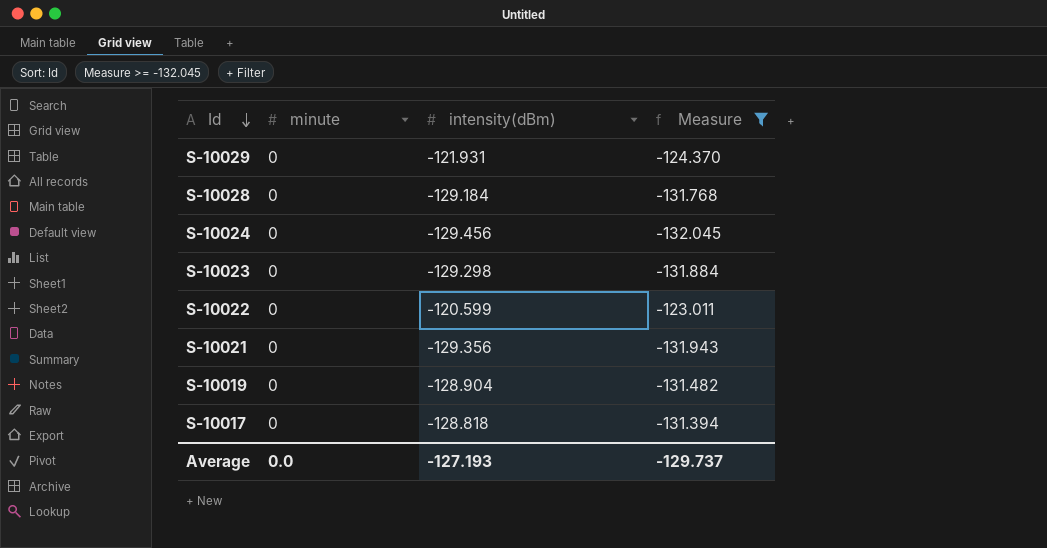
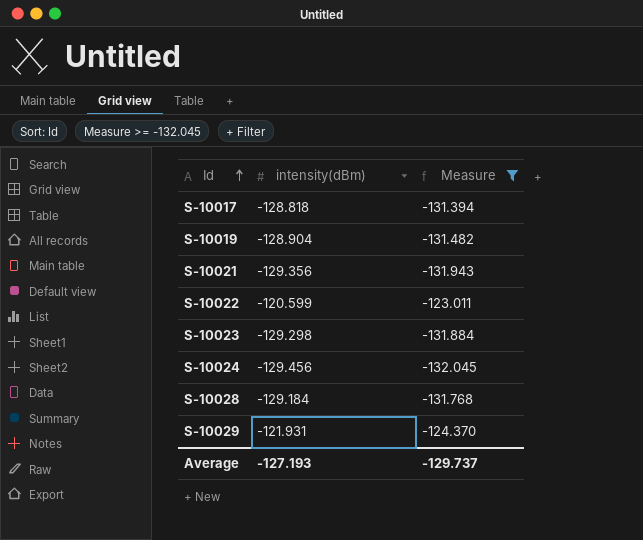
row order: Id descending -> Id ascending
column minute | position: 2 -> none

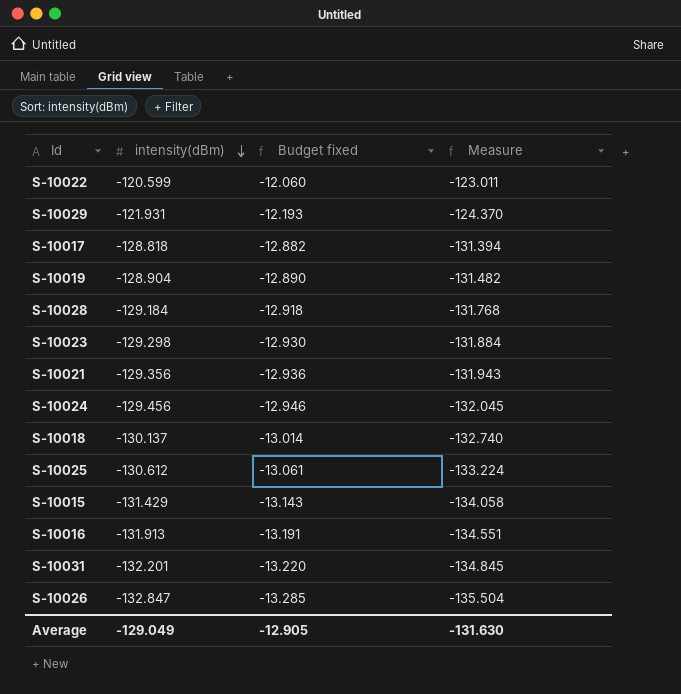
filter: Measure >= -132.045 -> none
row order: Id ascending -> intensity(dBm) descending
column Budget fixed | formula: none -> [intensity(dBm)] * 0.1
Average | intensity(dBm): -127.193 -> -129.049
Average | Measure: -129.737 -> -131.630

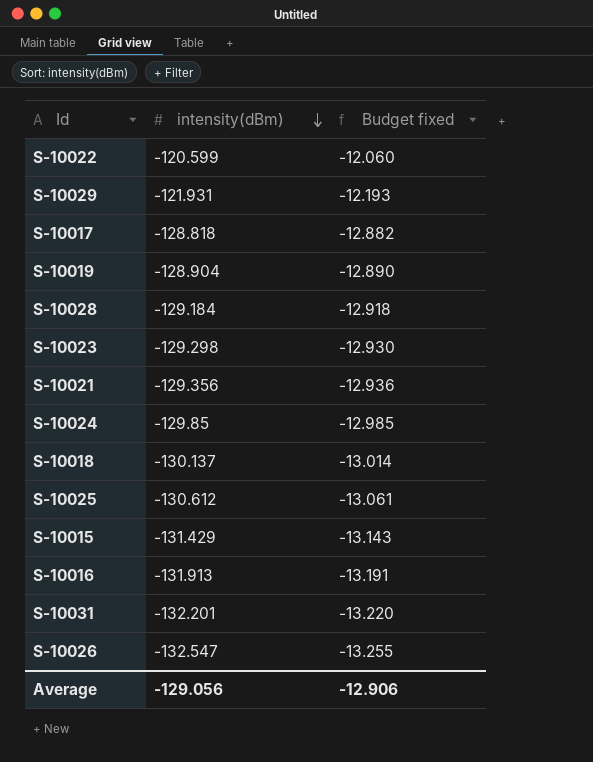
column Measure | formula: [intensity(dBm)] * 1.02 -> none
S-10024 | intensity(dBm): -129.456 -> -129.85
S-10024 | Budget fixed: -12.946 -> -12.985
S-10026 | intensity(dBm): -132.847 -> -132.547
S-10026 | Budget fixed: -13.285 -> -13.255
Average | intensity(dBm): -129.049 -> -129.056
Average | Budget fixed: -12.905 -> -12.906

